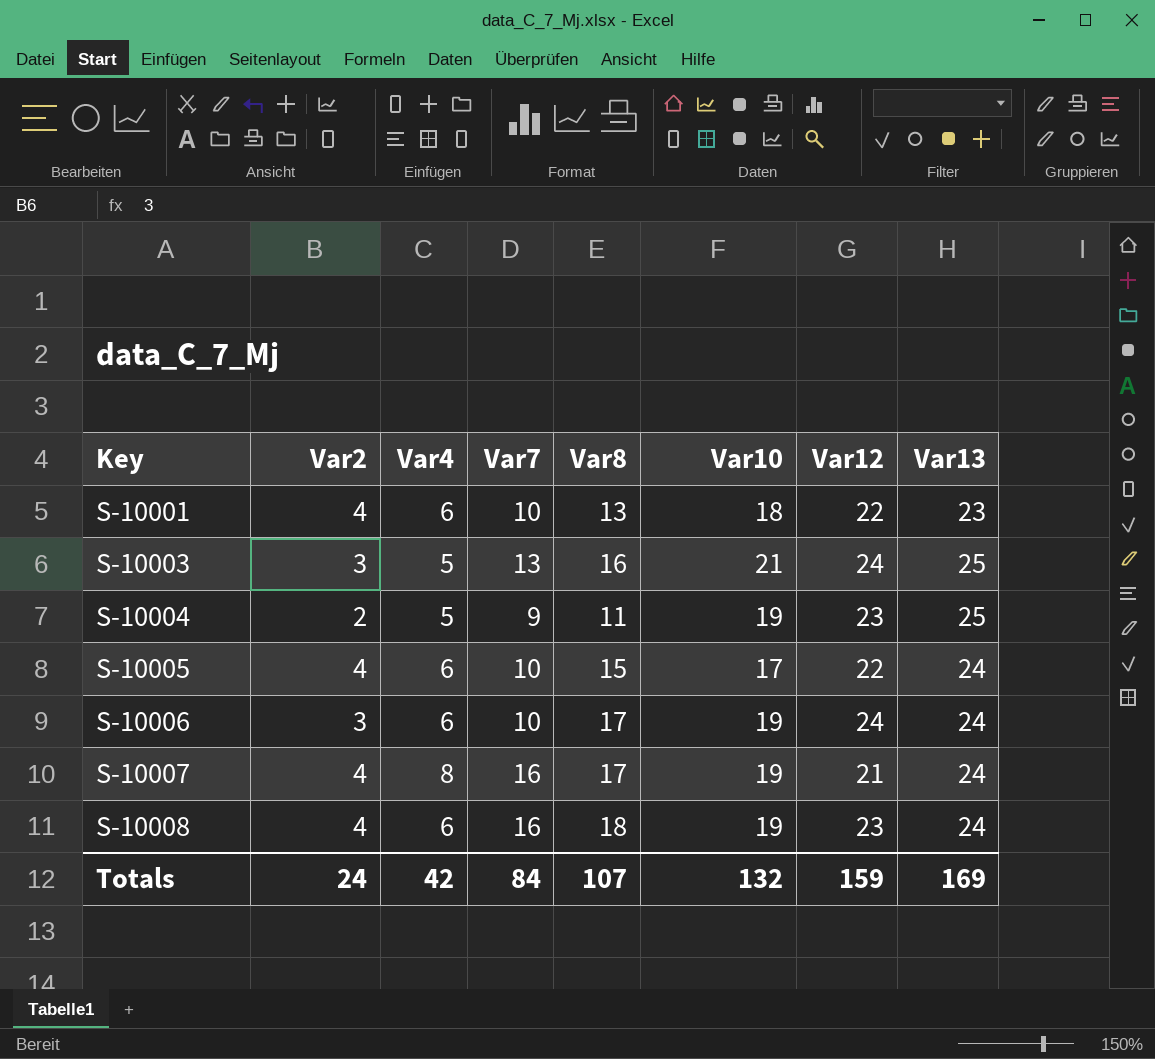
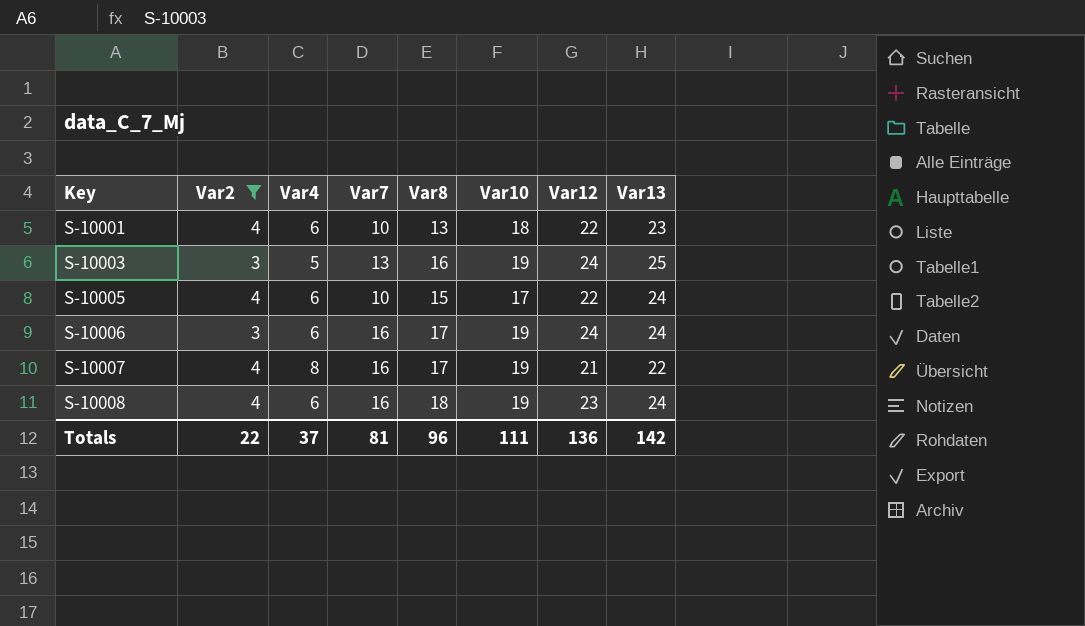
filter: none -> Var2 != 2
S-10003 | Var10: 21 -> 19
S-10006 | Var7: 10 -> 16
S-10007 | Var13: 24 -> 22
Totals | Var2: 24 -> 22
Totals | Var4: 42 -> 37
Totals | Var7: 84 -> 81
Totals | Var8: 107 -> 96
Totals | Var10: 132 -> 111
Totals | Var12: 159 -> 136
Totals | Var13: 169 -> 142

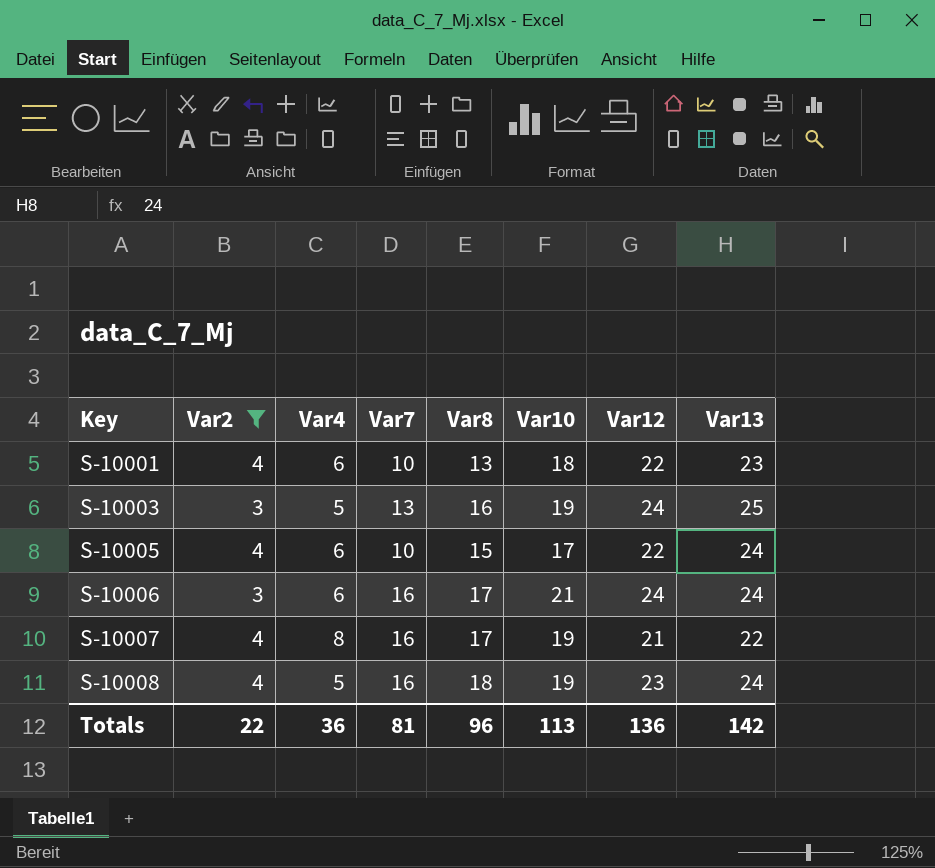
S-10006 | Var10: 19 -> 21
S-10008 | Var4: 6 -> 5
Totals | Var4: 37 -> 36
Totals | Var10: 111 -> 113

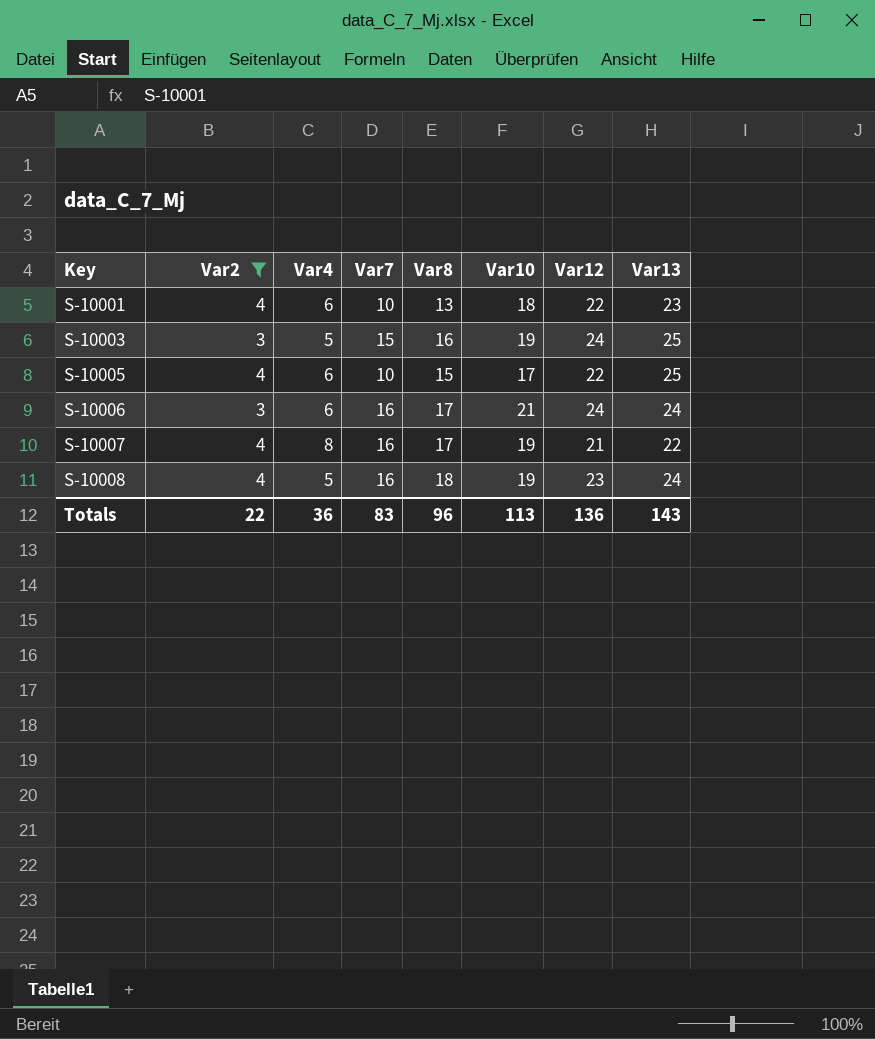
S-10003 | Var7: 13 -> 15
S-10005 | Var13: 24 -> 25
Totals | Var7: 81 -> 83
Totals | Var13: 142 -> 143

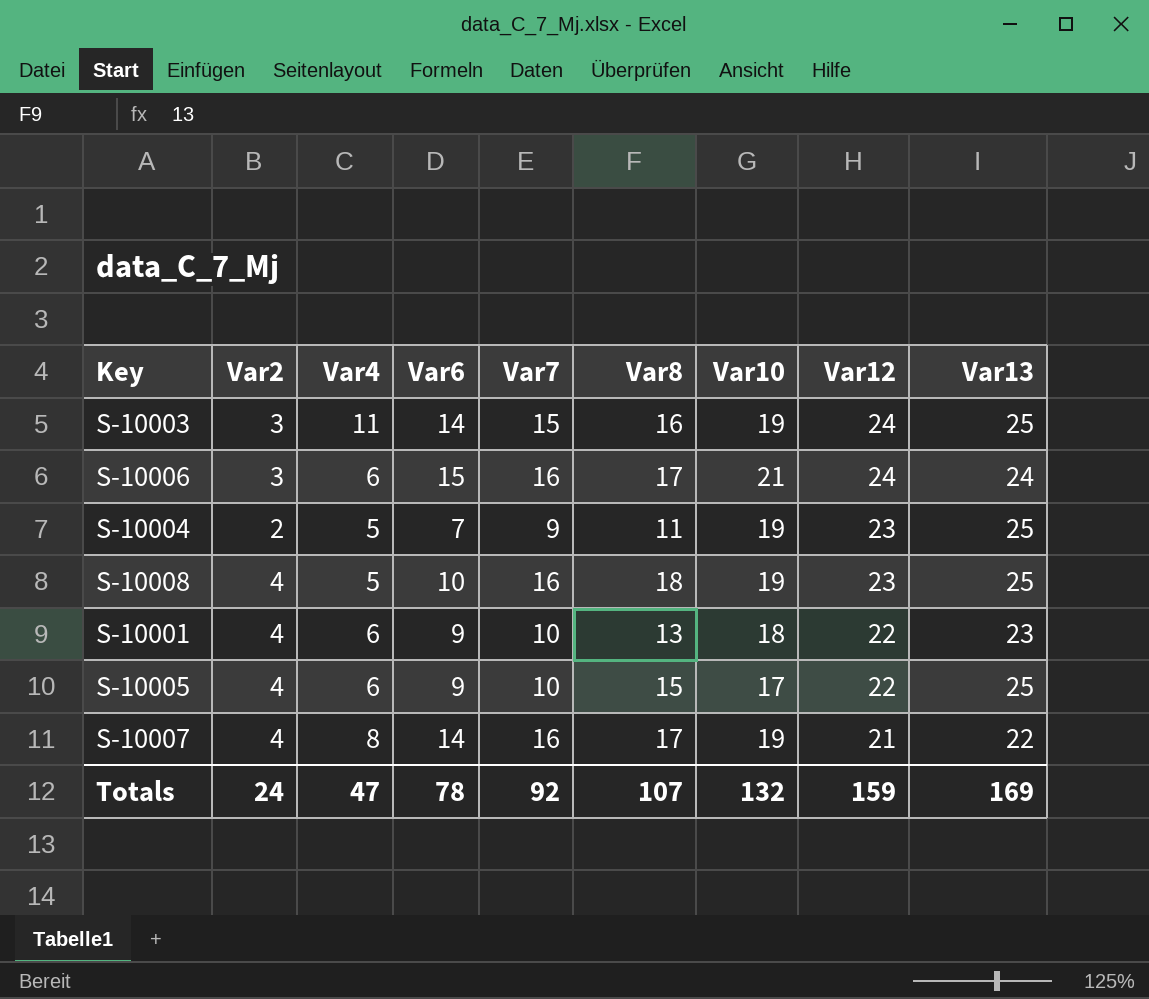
filter: Var2 != 2 -> none
row order: Key ascending -> Var12 descending
column Var6 | position: none -> 4
S-10003 | Var4: 5 -> 11
S-10008 | Var13: 24 -> 25
Totals | Var2: 22 -> 24
Totals | Var4: 36 -> 47
Totals | Var7: 83 -> 92
Totals | Var8: 96 -> 107
Totals | Var10: 113 -> 132
Totals | Var12: 136 -> 159
Totals | Var13: 143 -> 169

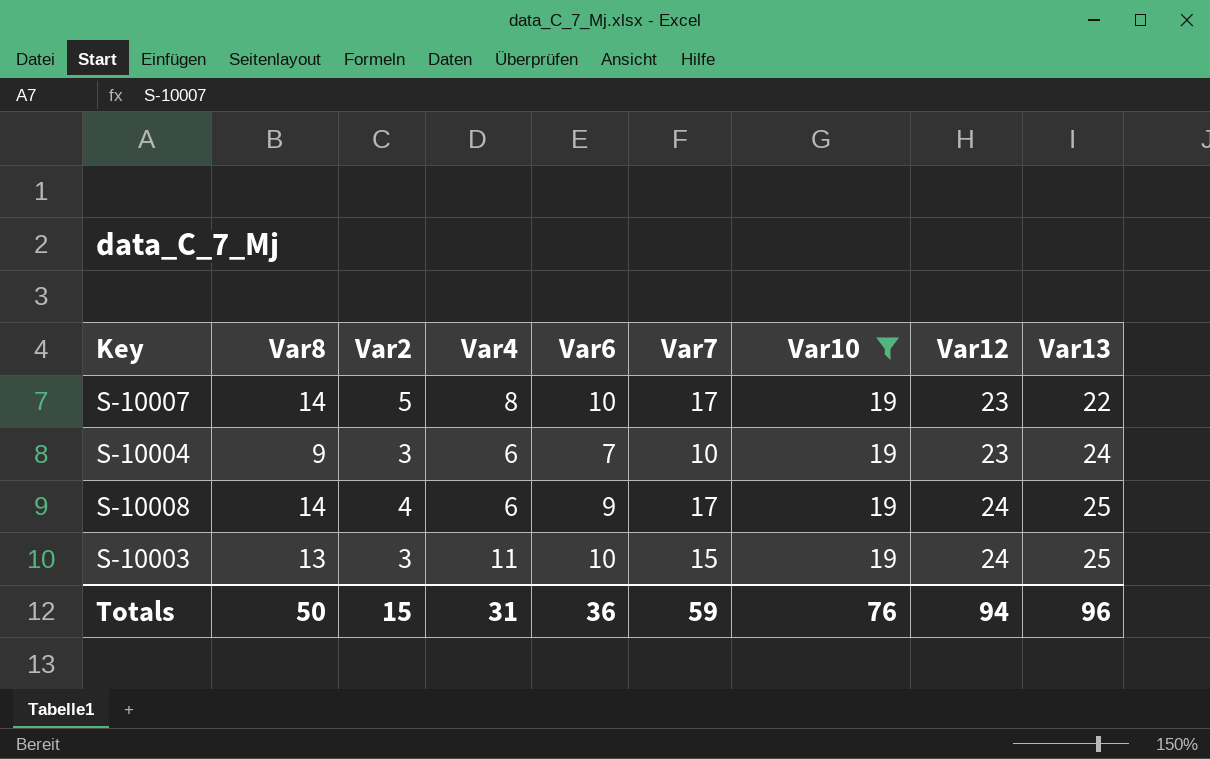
filter: none -> Var10 = 19
row order: Var12 descending -> Var12 ascending
column Var8 | position: 6 -> 2
S-10007 | Var8: 17 -> 14
S-10007 | Var2: 4 -> 5
S-10007 | Var6: 14 -> 10
S-10007 | Var7: 16 -> 17
S-10007 | Var12: 21 -> 23
S-10004 | Var8: 11 -> 9
S-10004 | Var2: 2 -> 3
S-10004 | Var4: 5 -> 6
S-10004 | Var7: 9 -> 10
S-10004 | Var13: 25 -> 24
S-10008 | Var8: 18 -> 14
S-10008 | Var4: 5 -> 6
S-10008 | Var6: 10 -> 9
S-10008 | Var7: 16 -> 17
S-10008 | Var12: 23 -> 24
S-10003 | Var8: 16 -> 13
S-10003 | Var6: 14 -> 10
Totals | Var8: 107 -> 50
Totals | Var2: 24 -> 15
Totals | Var4: 47 -> 31
Totals | Var6: 78 -> 36
Totals | Var7: 92 -> 59
Totals | Var10: 132 -> 76
Totals | Var12: 159 -> 94
Totals | Var13: 169 -> 96

